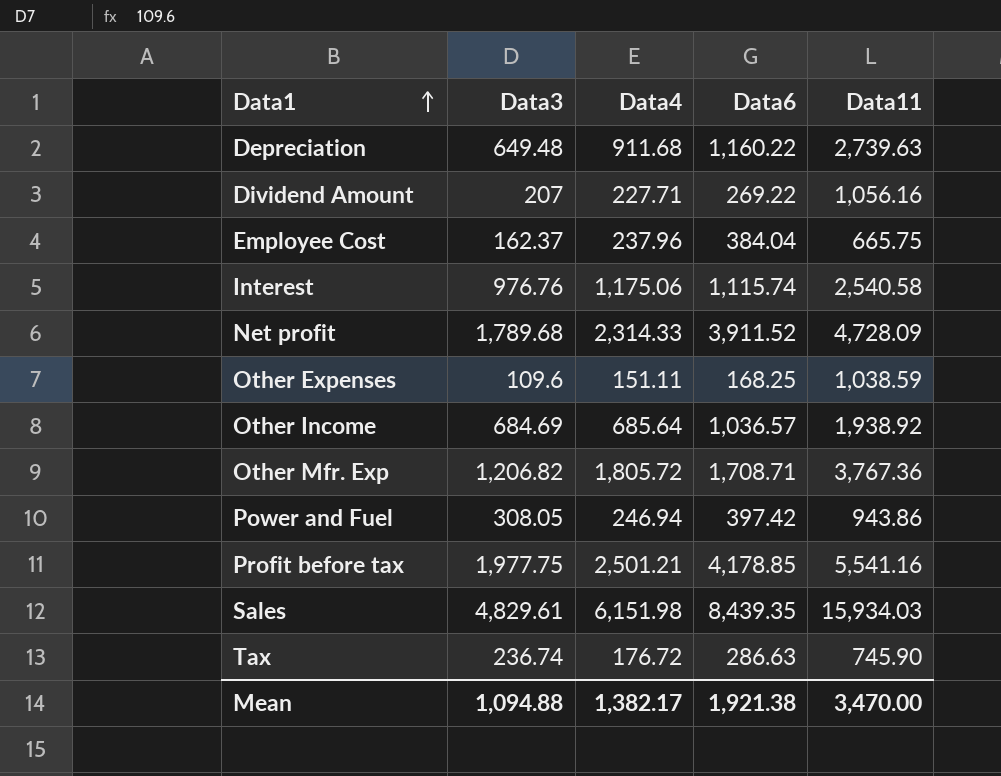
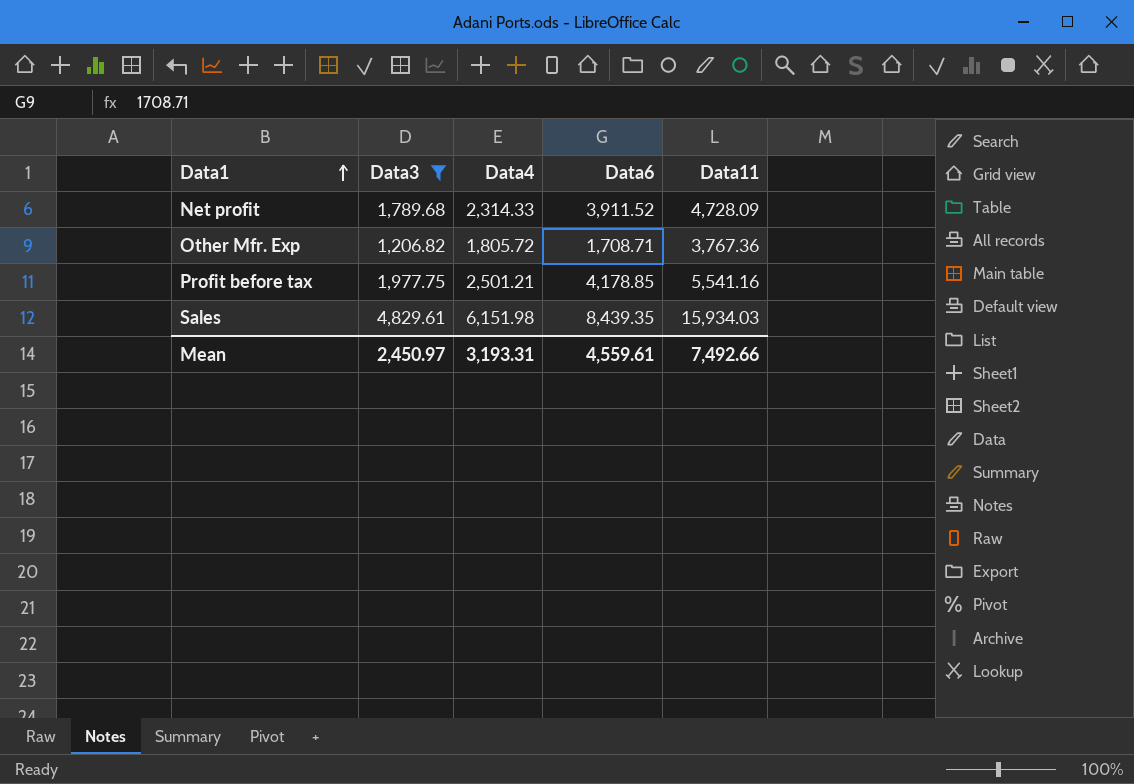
filter: none -> Data3 >= 1,206.82
Mean | Data3: 1,094.88 -> 2,450.97
Mean | Data4: 1,382.17 -> 3,193.31
Mean | Data6: 1,921.38 -> 4,559.61
Mean | Data11: 3,470.00 -> 7,492.66

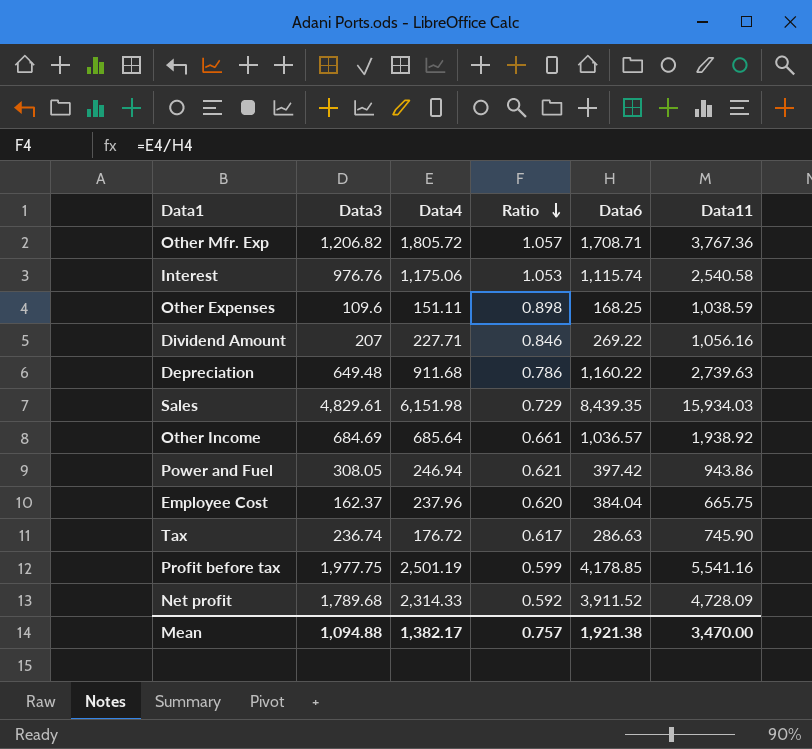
filter: Data3 >= 1,206.82 -> none
row order: Data1 ascending -> Ratio descending
column Ratio | formula: none -> [Data4] / [Data6]
Profit before tax | Data4: 2,501.21 -> 2,501.19
Mean | Data3: 2,450.97 -> 1,094.88
Mean | Data4: 3,193.31 -> 1,382.17
Mean | Data6: 4,559.61 -> 1,921.38
Mean | Data11: 7,492.66 -> 3,470.00

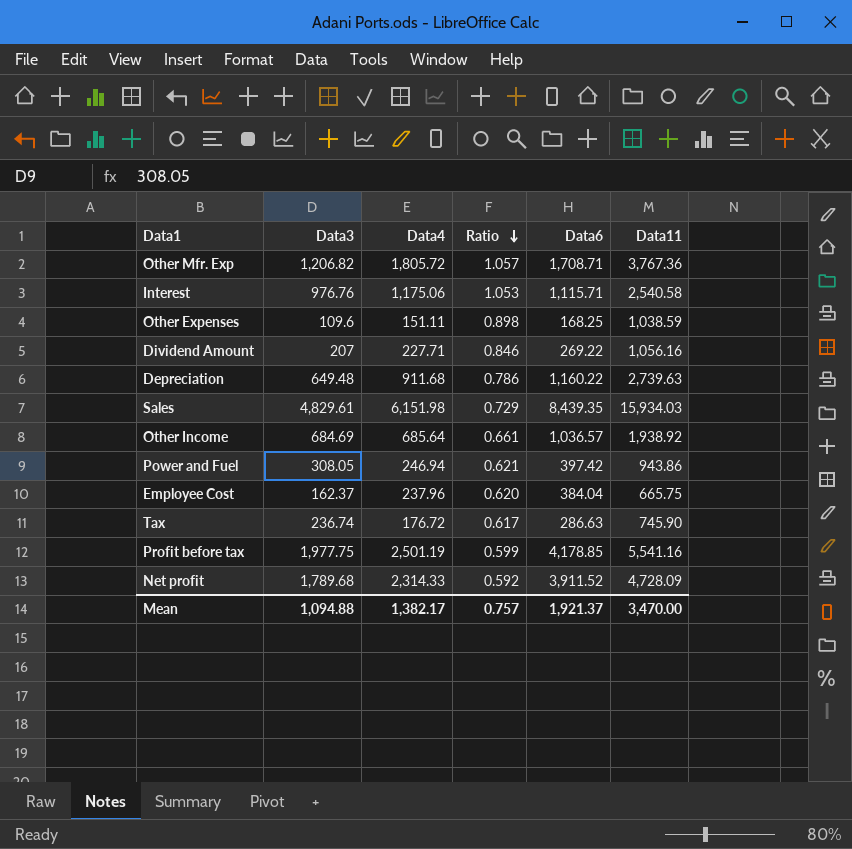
Interest | Data6: 1,115.74 -> 1,115.71
Mean | Data6: 1,921.38 -> 1,921.37

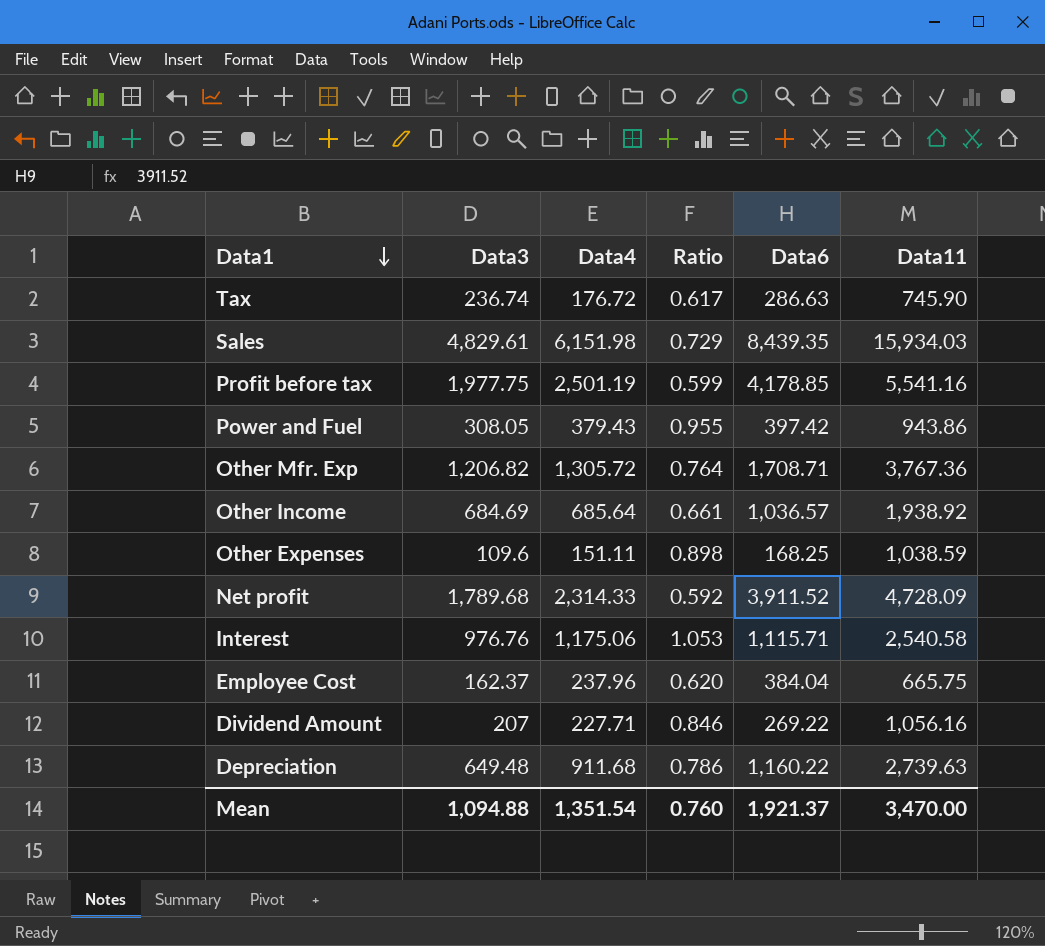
row order: Ratio descending -> Data1 descending
Power and Fuel | Data4: 246.94 -> 379.43
Power and Fuel | Ratio: 0.621 -> 0.955
Other Mfr. Exp | Data4: 1,805.72 -> 1,305.72
Other Mfr. Exp | Ratio: 1.057 -> 0.764
Mean | Data4: 1,382.17 -> 1,351.54
Mean | Ratio: 0.757 -> 0.760

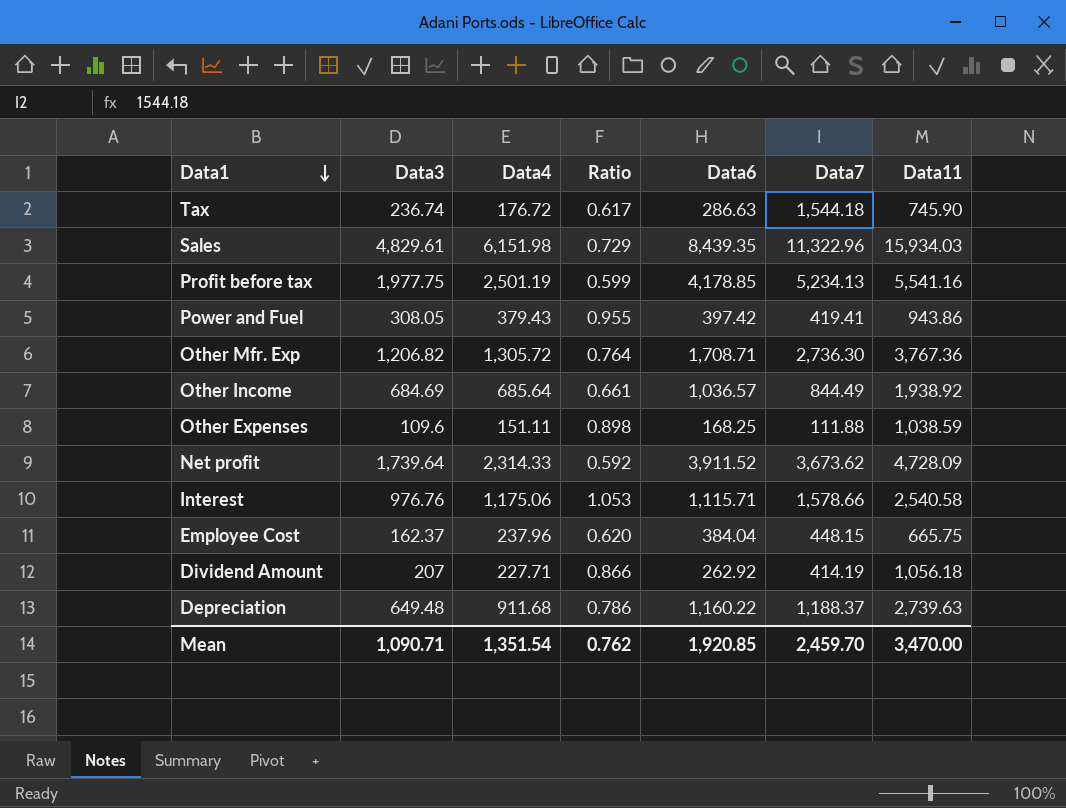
column Data7 | position: none -> 6
Net profit | Data3: 1,789.68 -> 1,739.64
Dividend Amount | Ratio: 0.846 -> 0.866
Dividend Amount | Data6: 269.22 -> 262.92
Dividend Amount | Data11: 1,056.16 -> 1,056.18
Mean | Data3: 1,094.88 -> 1,090.71
Mean | Ratio: 0.760 -> 0.762
Mean | Data6: 1,921.37 -> 1,920.85

